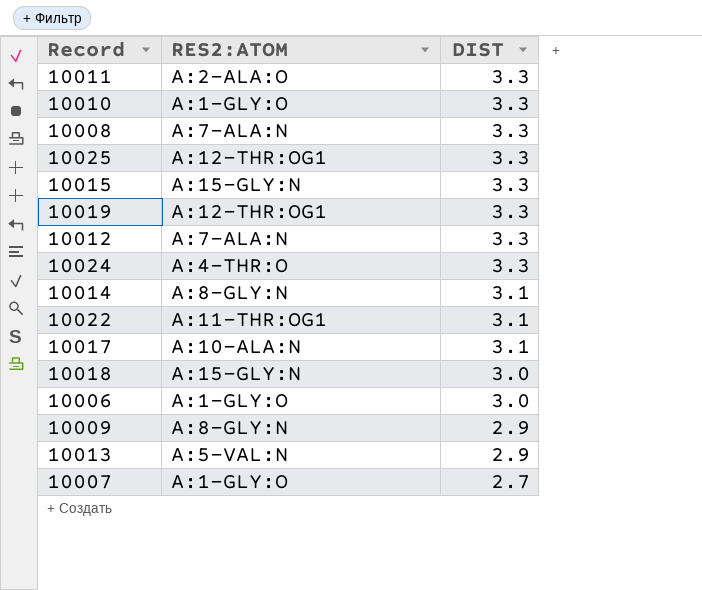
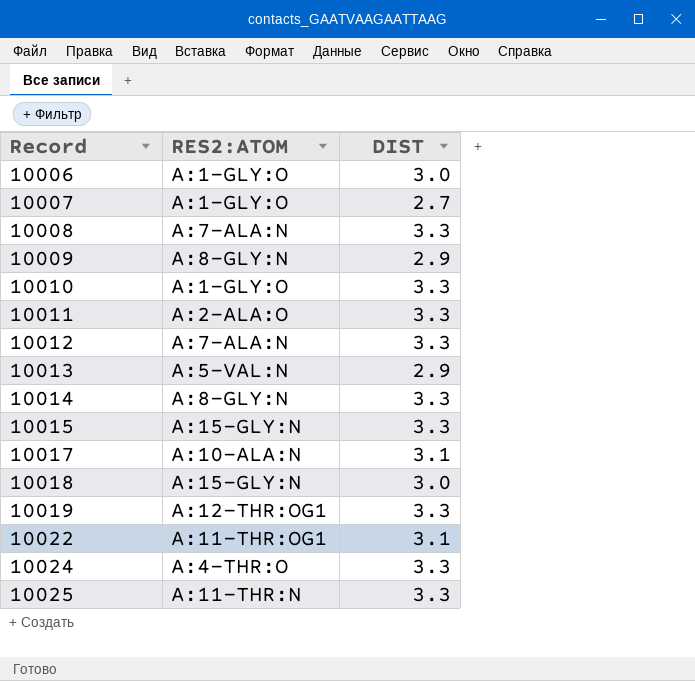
row order: DIST descending -> Record ascending
10014 | DIST: 3.1 -> 3.3
10025 | RES2:ATOM: A:12-THR:OG1 -> A:11-THR:N

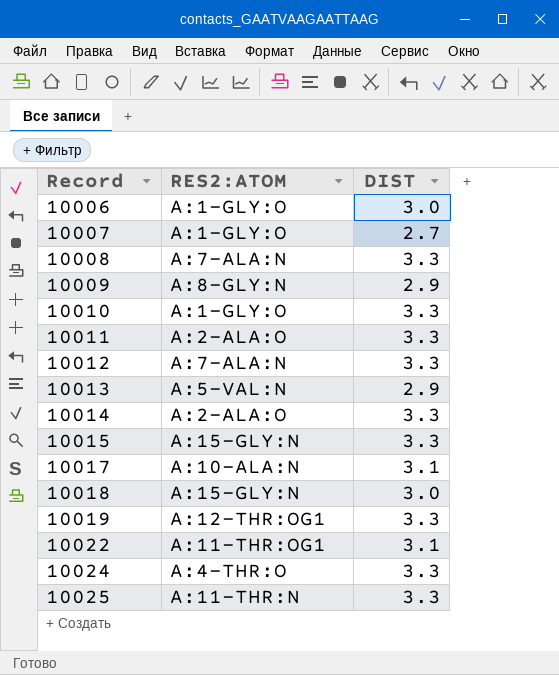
10014 | RES2:ATOM: A:8-GLY:N -> A:2-ALA:O

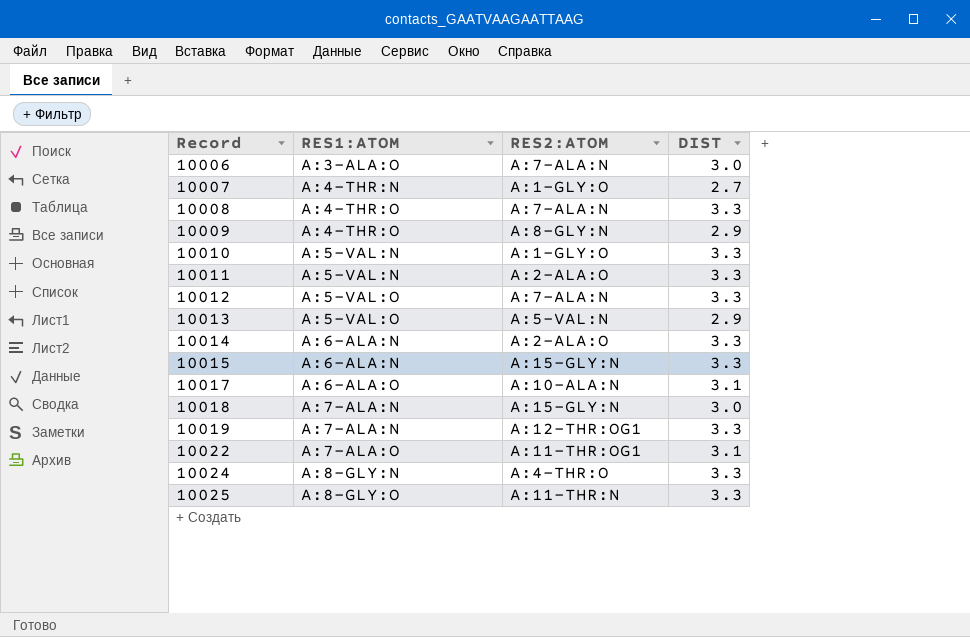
column RES1:ATOM | position: none -> 2
10006 | RES2:ATOM: A:1-GLY:O -> A:7-ALA:N

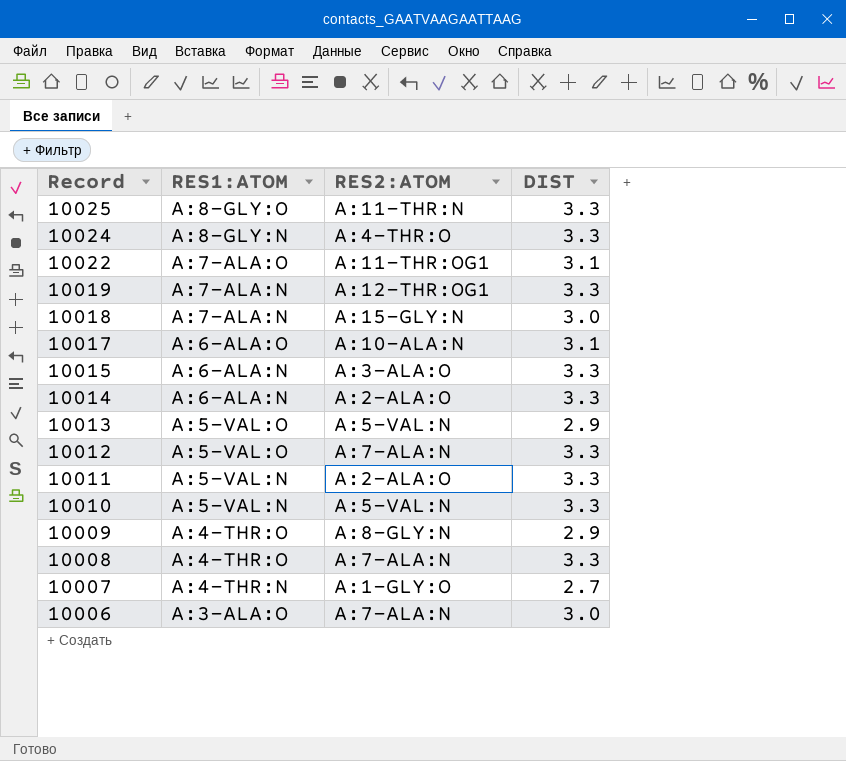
row order: Record ascending -> Record descending
10015 | RES2:ATOM: A:15-GLY:N -> A:3-ALA:O
10010 | RES2:ATOM: A:1-GLY:O -> A:5-VAL:N

